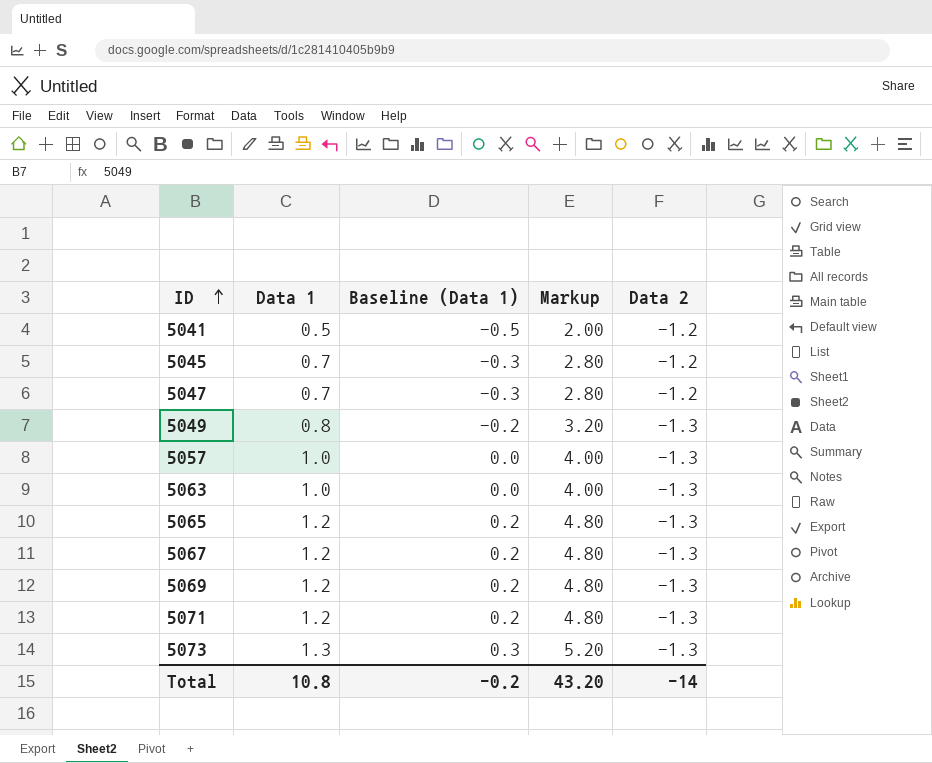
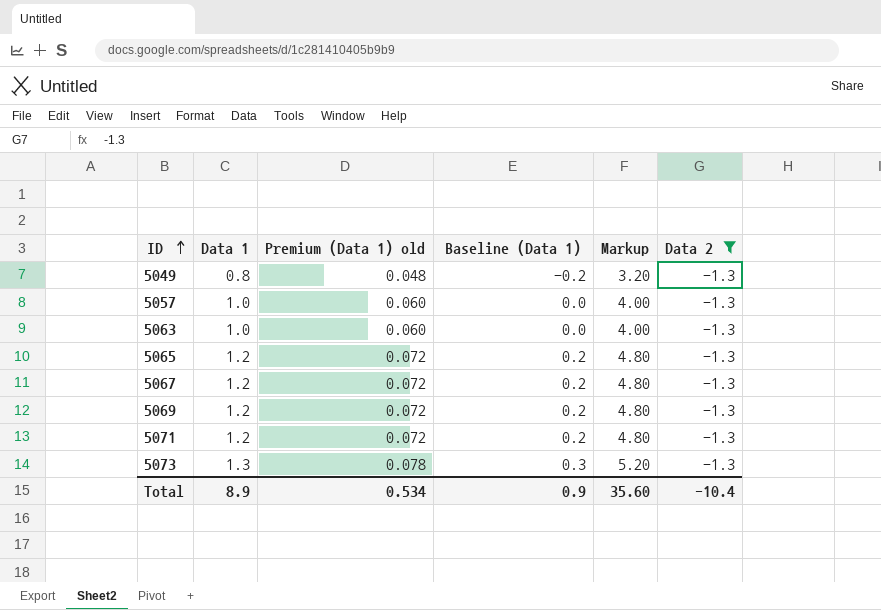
filter: none -> Data 2 = -1.3
column Premium (Data 1) old | formula: none -> [Data 1] * 0.06
Total | Data 1: 10.8 -> 8.9
Total | Baseline (Data 1): -0.2 -> 0.9
Total | Markup: 43.20 -> 35.60
Total | Data 2: -14 -> -10.4

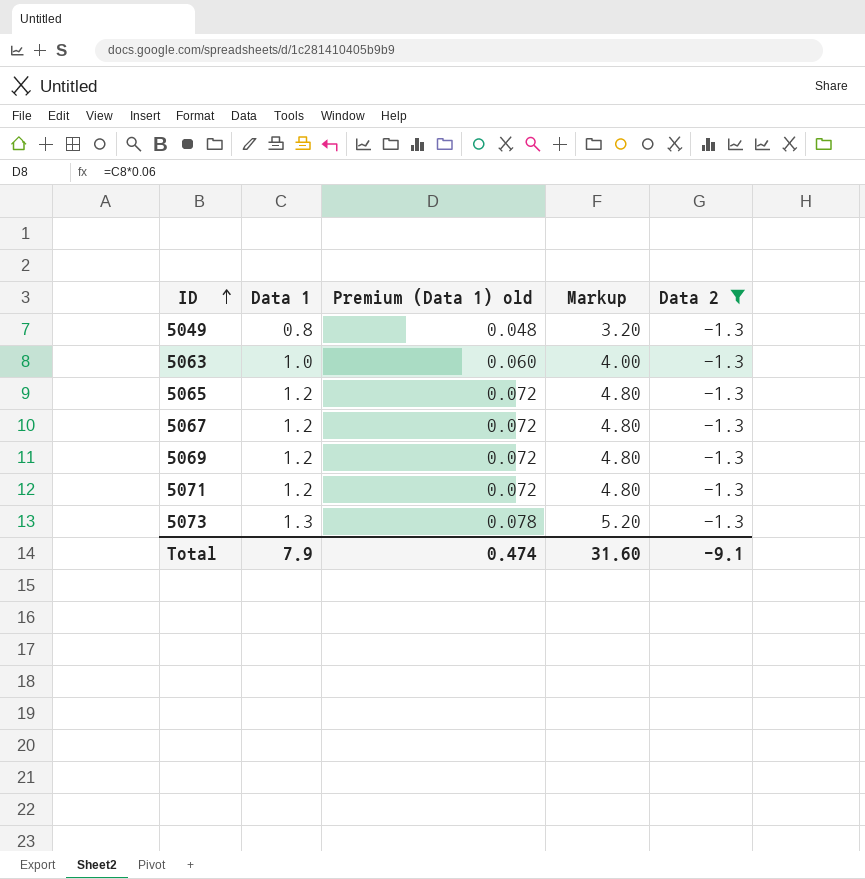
column Baseline (Data 1) | formula: [Data 1] - 1 -> none
row 5057: 1.0 | 0.060 | 0.0 | 4.00 | -1.3 -> none
Total | Data 1: 8.9 -> 7.9
Total | Premium (Data 1) old: 0.534 -> 0.474
Total | Markup: 35.60 -> 31.60
Total | Data 2: -10.4 -> -9.1

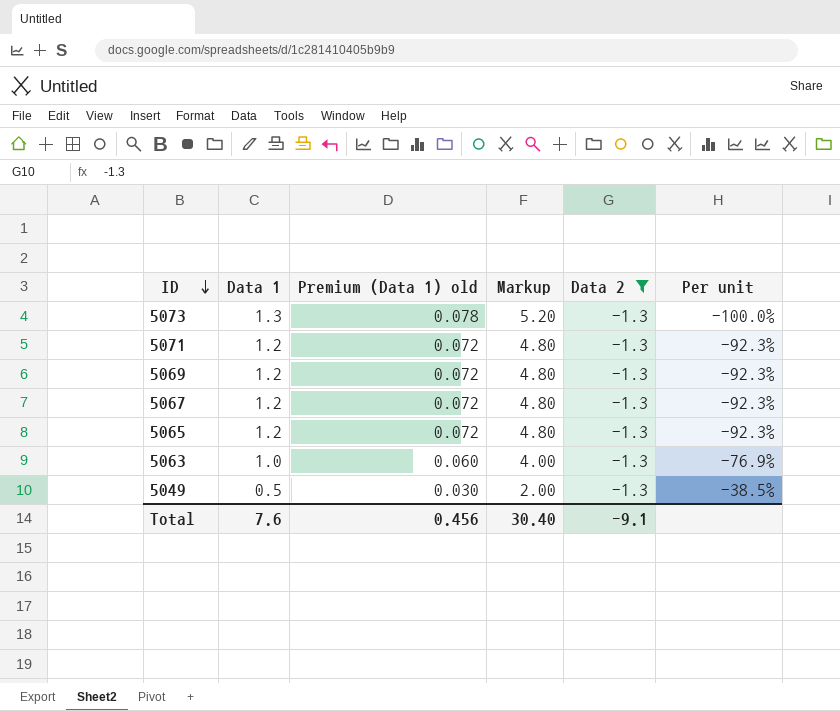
row order: ID ascending -> ID descending
column Per unit | formula: none -> [Data 1] / [Data 2]
5049 | Data 1: 0.8 -> 0.5
5049 | Premium (Data 1) old: 0.048 -> 0.030
5049 | Markup: 3.20 -> 2.00
Total | Data 1: 7.9 -> 7.6
Total | Premium (Data 1) old: 0.474 -> 0.456
Total | Markup: 31.60 -> 30.40

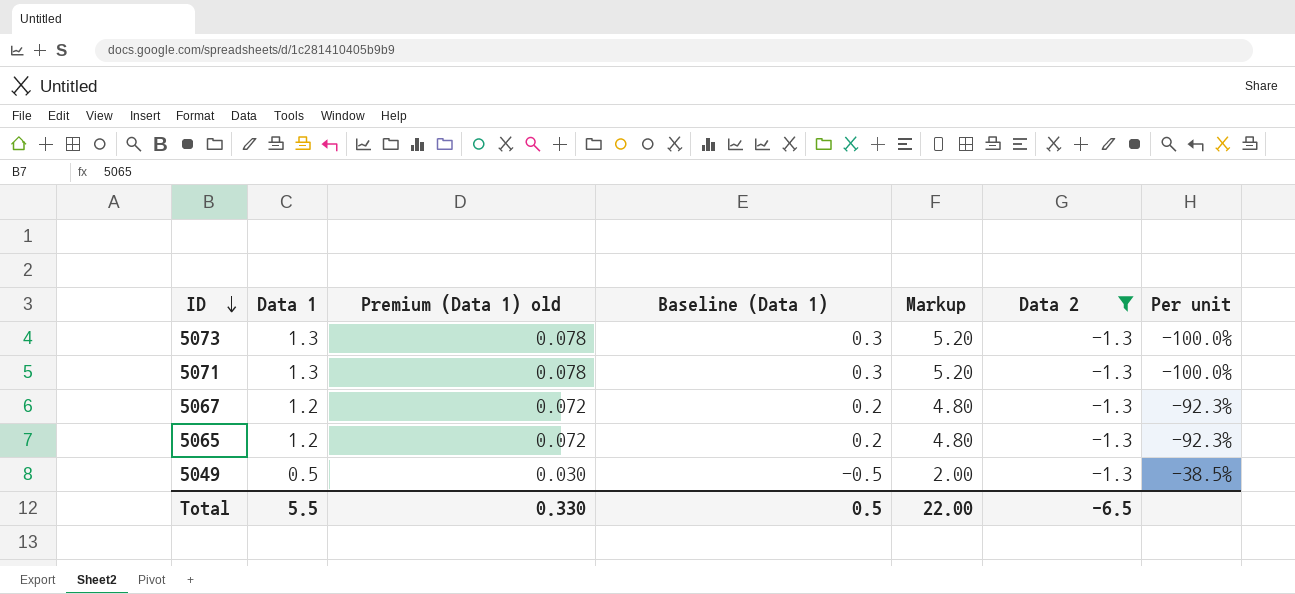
column Baseline (Data 1) | formula: none -> [Data 1] - 1
row 5069: 1.2 | 0.072 | 4.80 | -1.3 | -92.3% -> none
row 5063: 1.0 | 0.060 | 4.00 | -1.3 | -76.9% -> none
5071 | Data 1: 1.2 -> 1.3
5071 | Premium (Data 1) old: 0.072 -> 0.078
5071 | Markup: 4.80 -> 5.20
5071 | Per unit: -92.3% -> -100.0%
Total | Data 1: 7.6 -> 5.5
Total | Premium (Data 1) old: 0.456 -> 0.330
Total | Markup: 30.40 -> 22.00
Total | Data 2: -9.1 -> -6.5

